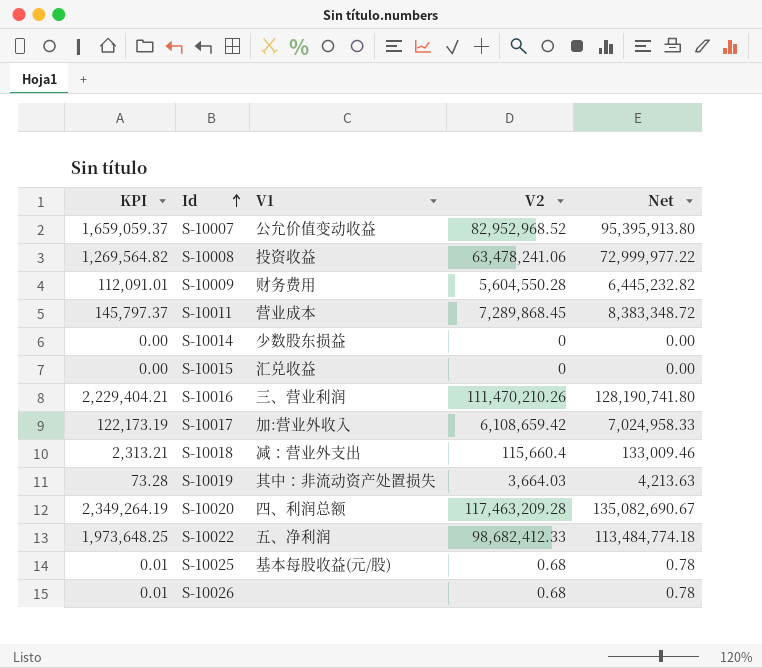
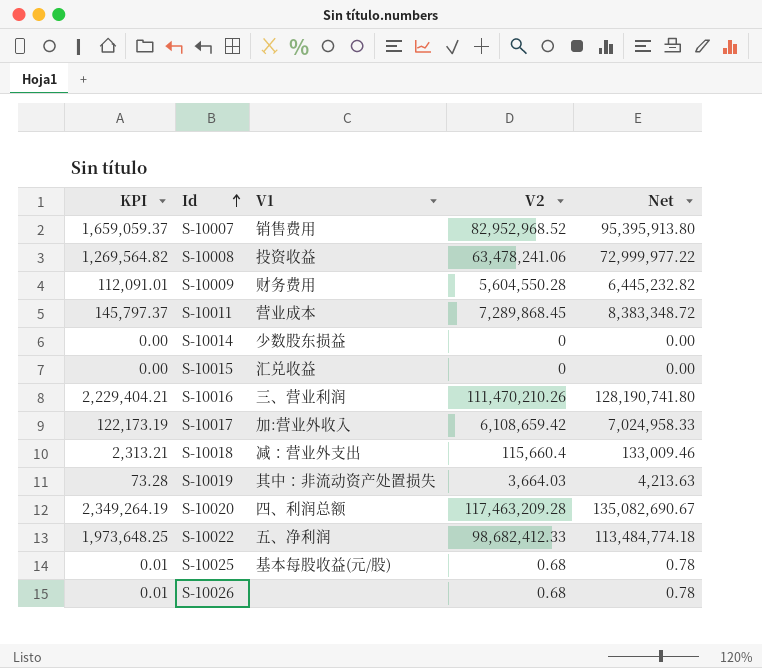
S-10007 | V1: 公允价值变动收益 -> 销售费用

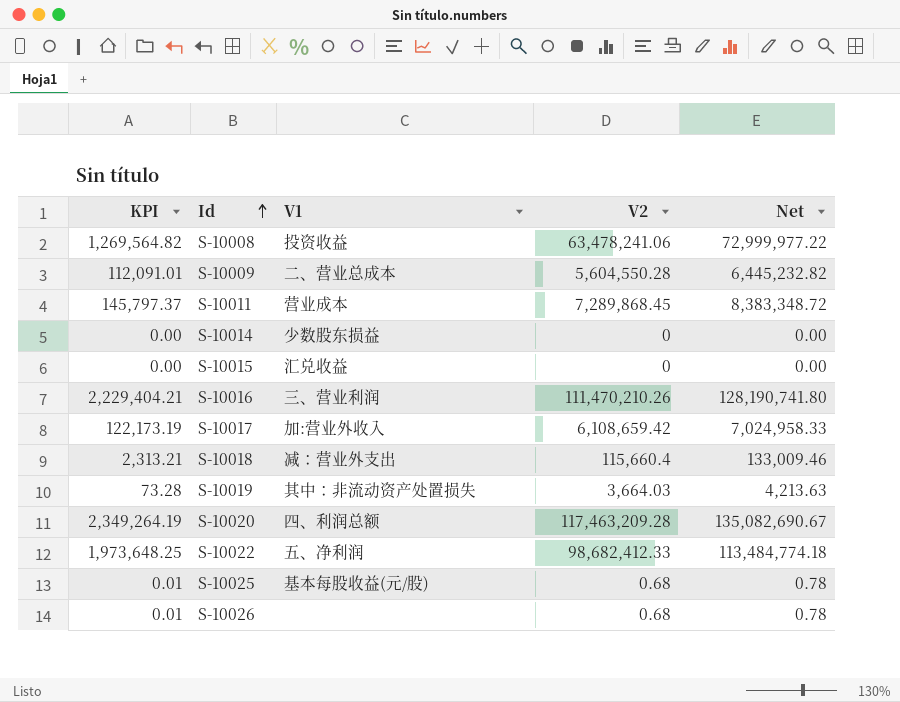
row S-10007: 1,659,059.37 | 销售费用 | 82,952,968.52 | 95,395,913.80 -> none
S-10009 | V1: 财务费用 -> 二、营业总成本

